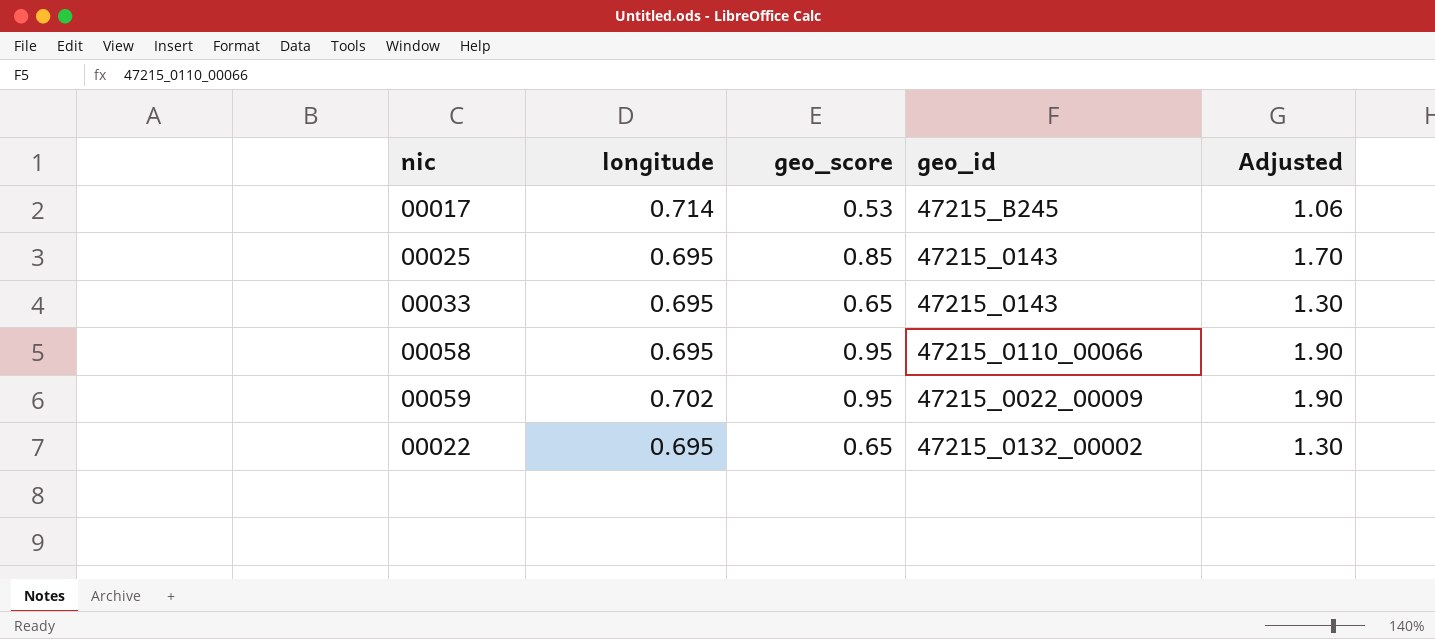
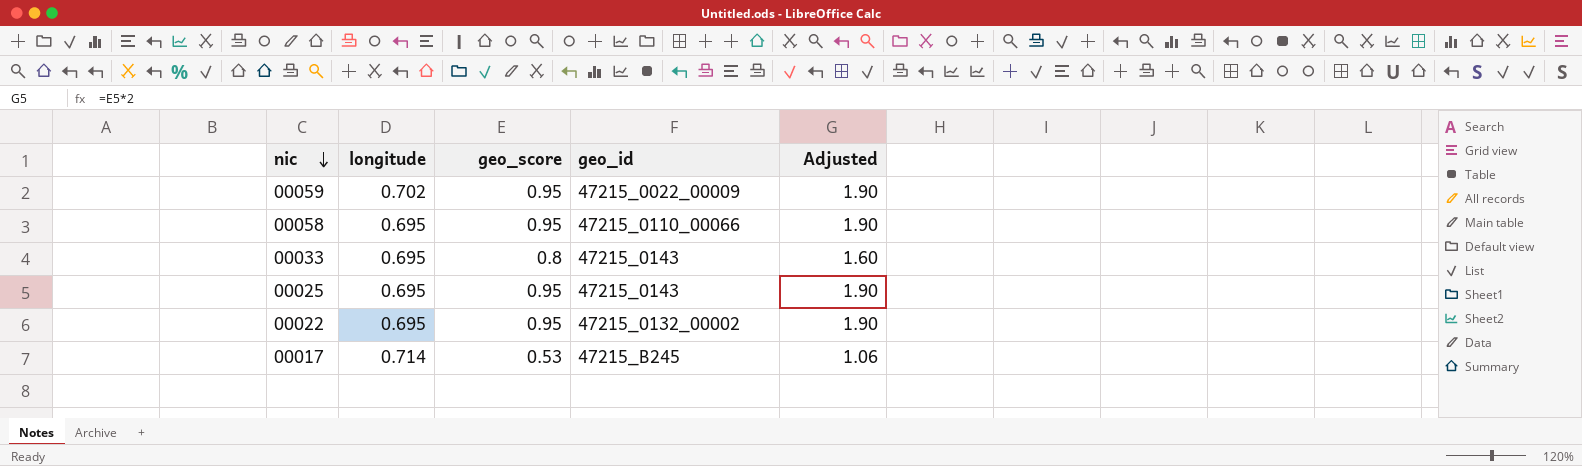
row order: none -> nic descending
00033 | geo_score: 0.65 -> 0.8
00033 | Adjusted: 1.30 -> 1.60
00025 | geo_score: 0.85 -> 0.95
00025 | Adjusted: 1.70 -> 1.90
00022 | geo_score: 0.65 -> 0.95
00022 | Adjusted: 1.30 -> 1.90

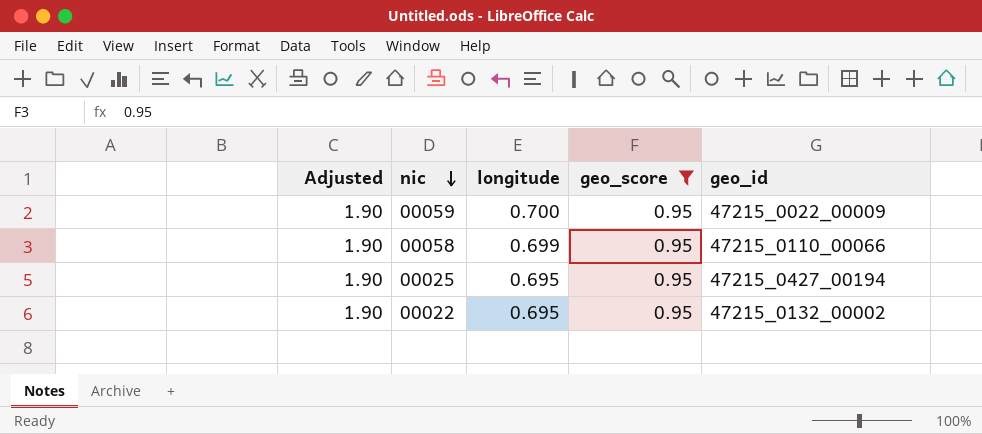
filter: none -> geo_score = 0.95
column Adjusted | position: 5 -> 1
00059 | longitude: 0.702 -> 0.700
00058 | longitude: 0.695 -> 0.699
00025 | geo_id: 47215_0143 -> 47215_0427_00194

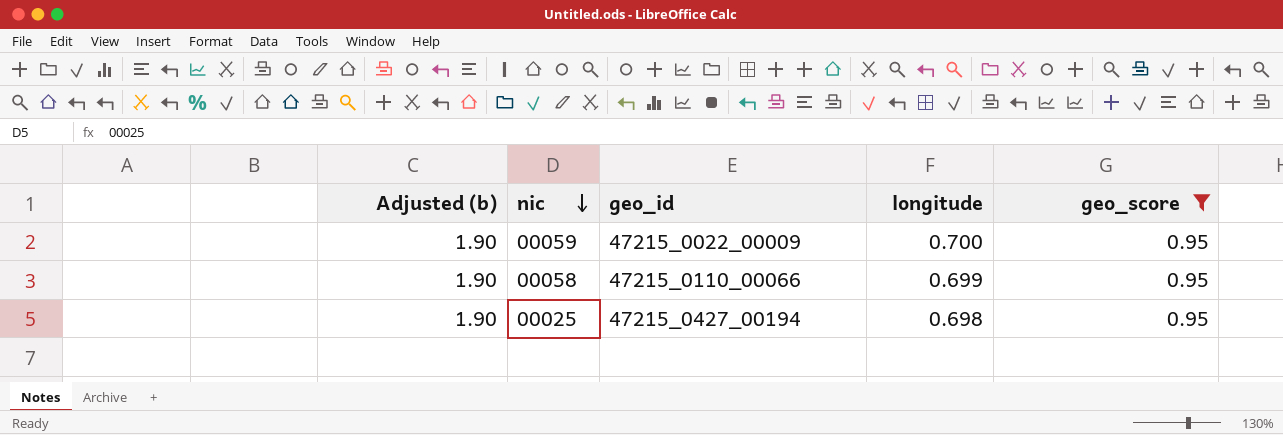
column name: Adjusted -> Adjusted (b)
column geo_id | position: 5 -> 3
row 00022: 1.90 | 0.695 | 0.95 | 47215_0132_00002 -> none
00025 | longitude: 0.695 -> 0.698

